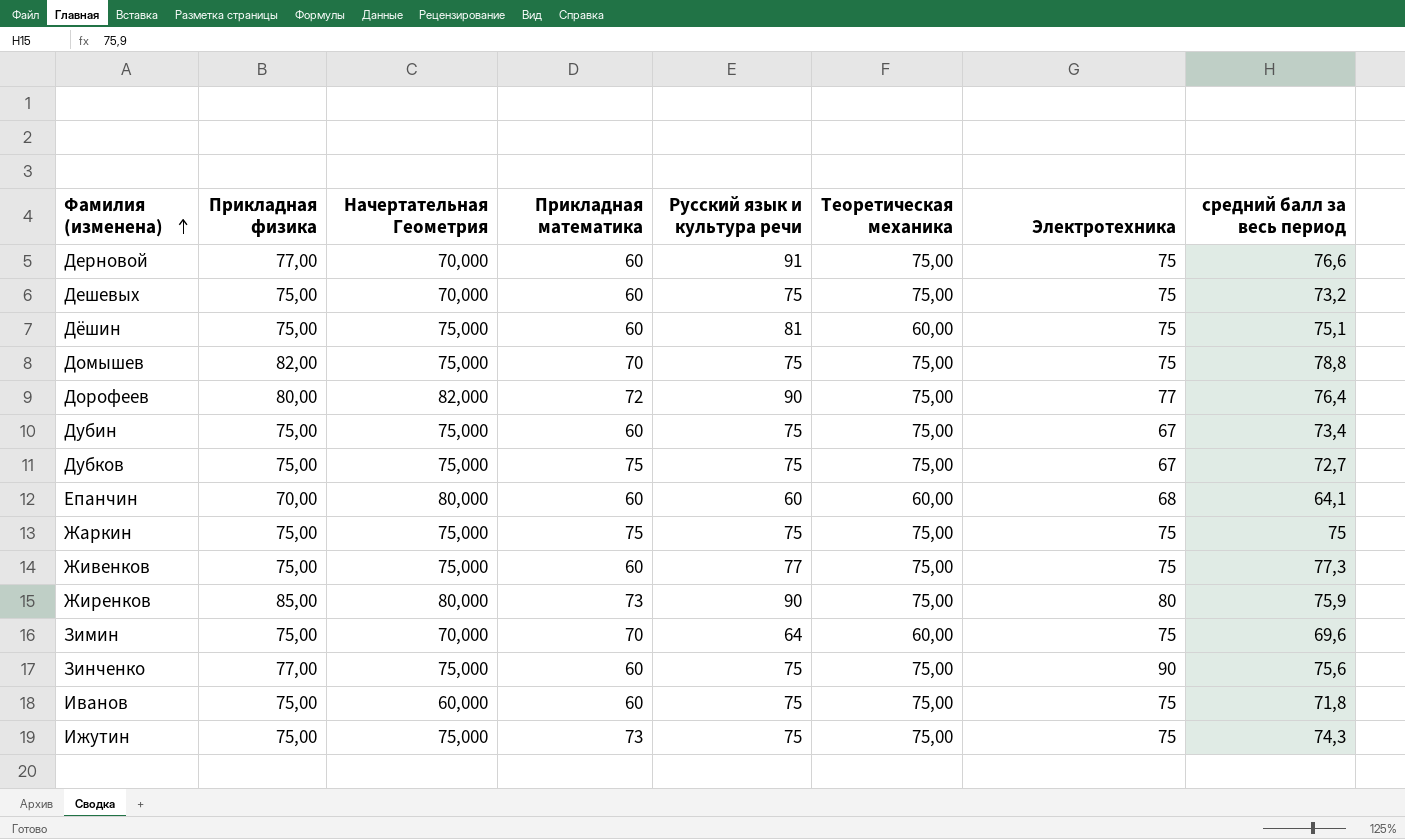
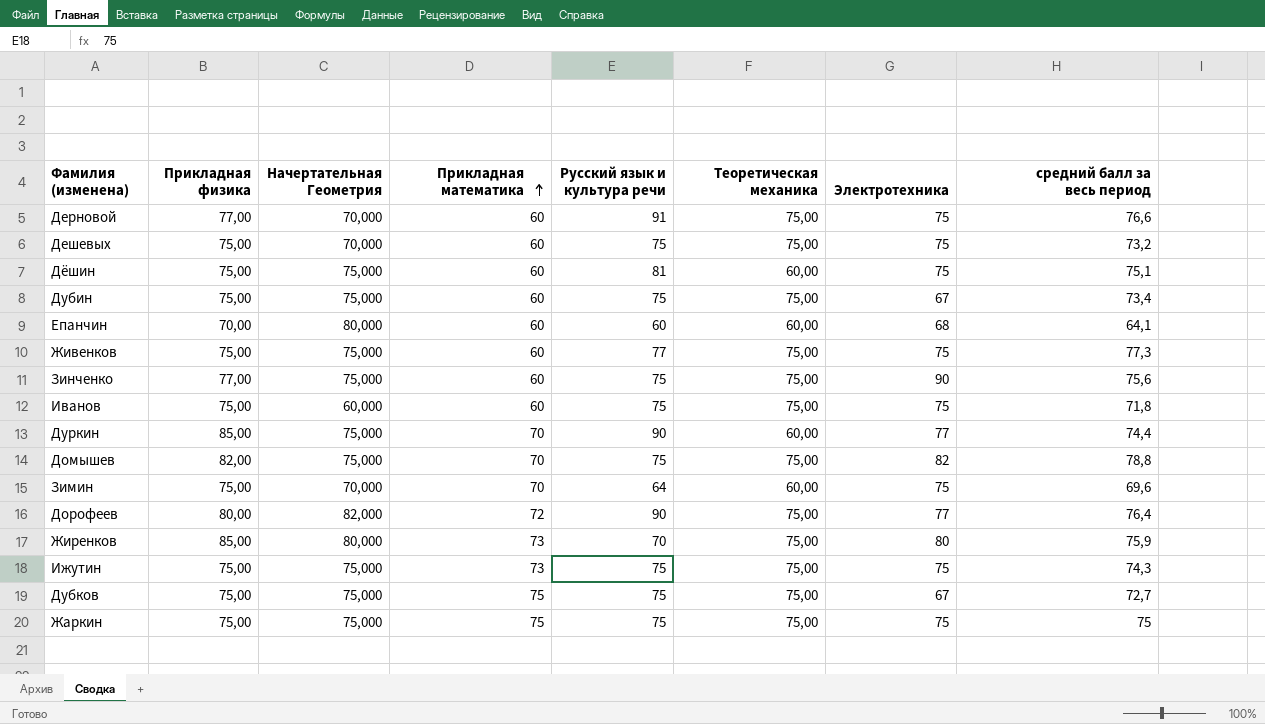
row order: Фамилия (изменена) ascending -> Прикладная математика ascending
row Дуркин: none -> 85,00 | 75,000 | 70 | 90 | 60,00 | 77 | 74,4
Домышев | Электротехника: 75 -> 82
Жиренков | Русский язык и культура речи: 90 -> 70

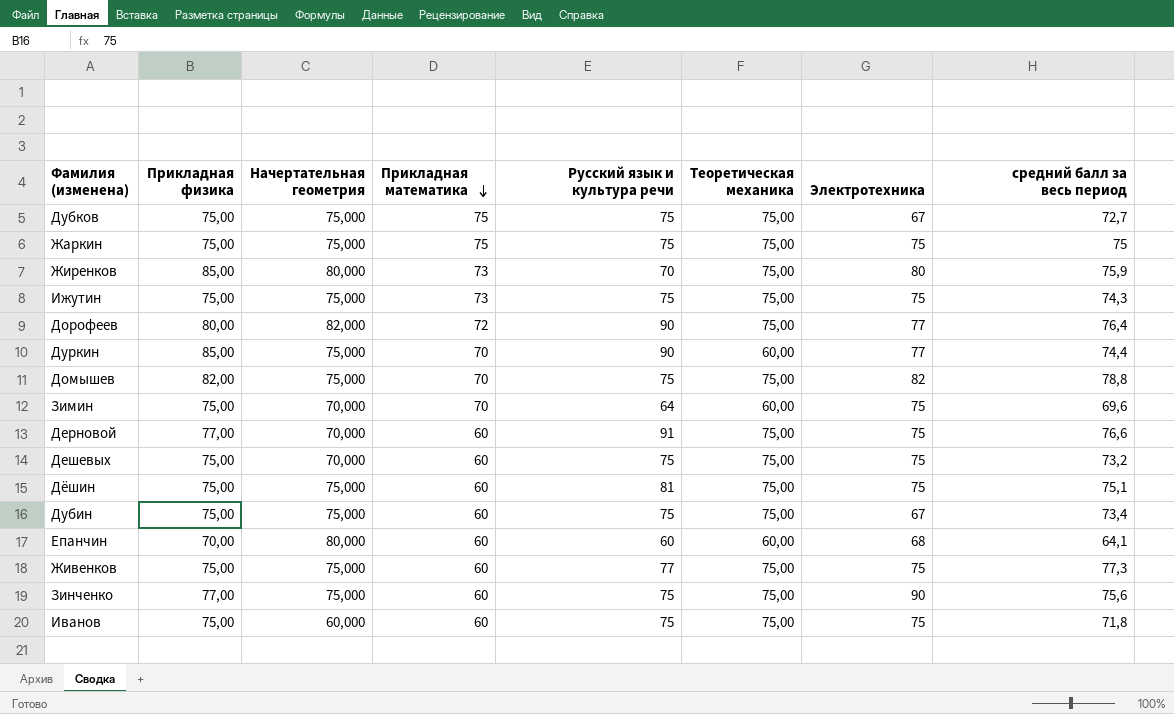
row order: Прикладная математика ascending -> Прикладная математика descending
column name: Начертательная Геометрия -> Начертательная геометрия
Дёшин | Теоретическая механика: 60,00 -> 75,00

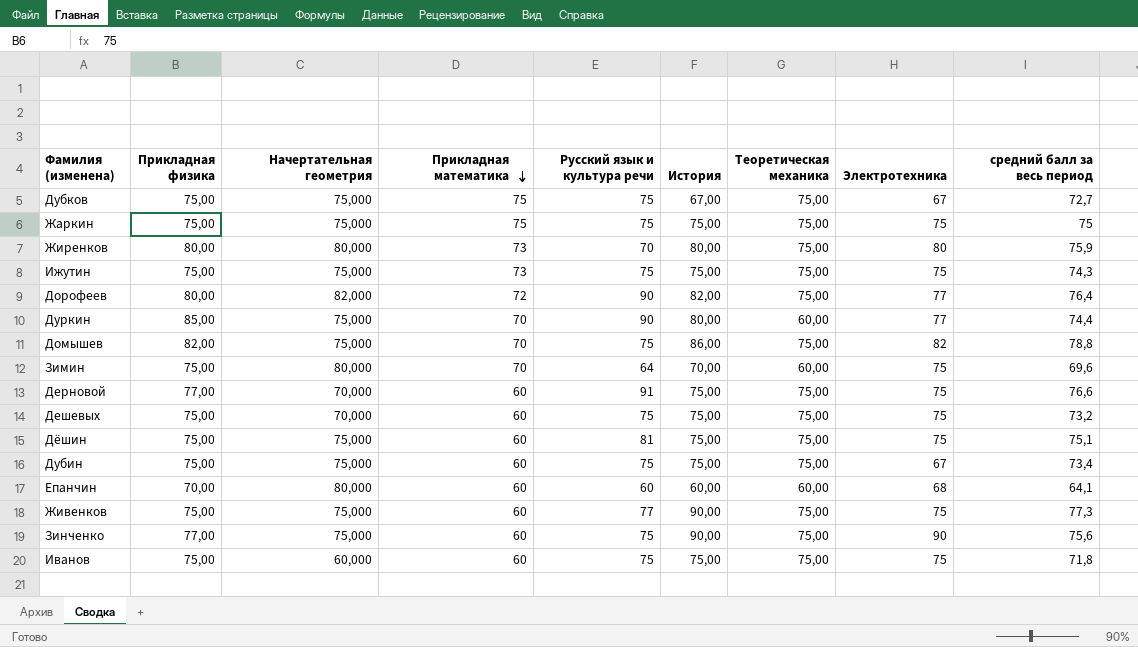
column История | position: none -> 6
Жиренков | Прикладная физика: 85,00 -> 80,00
Зимин | Начертательная геометрия: 70,000 -> 80,000

